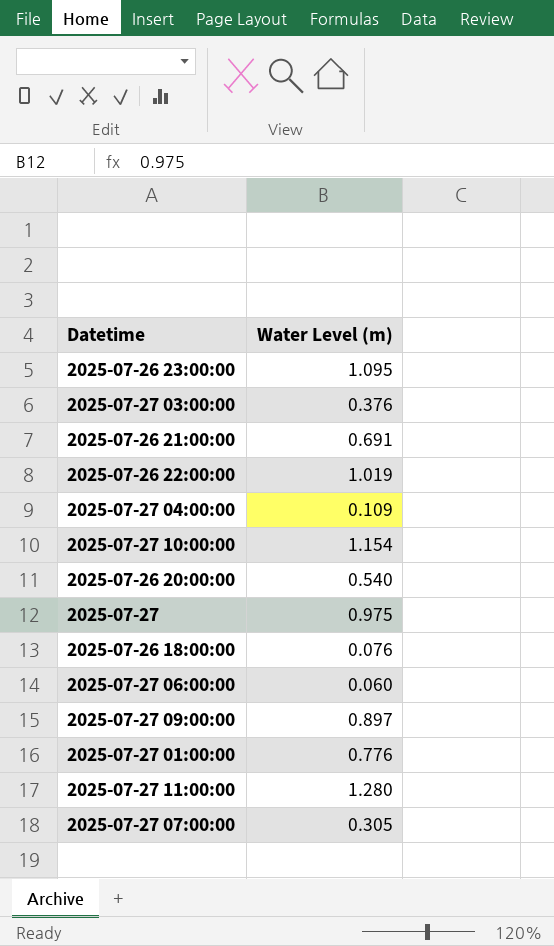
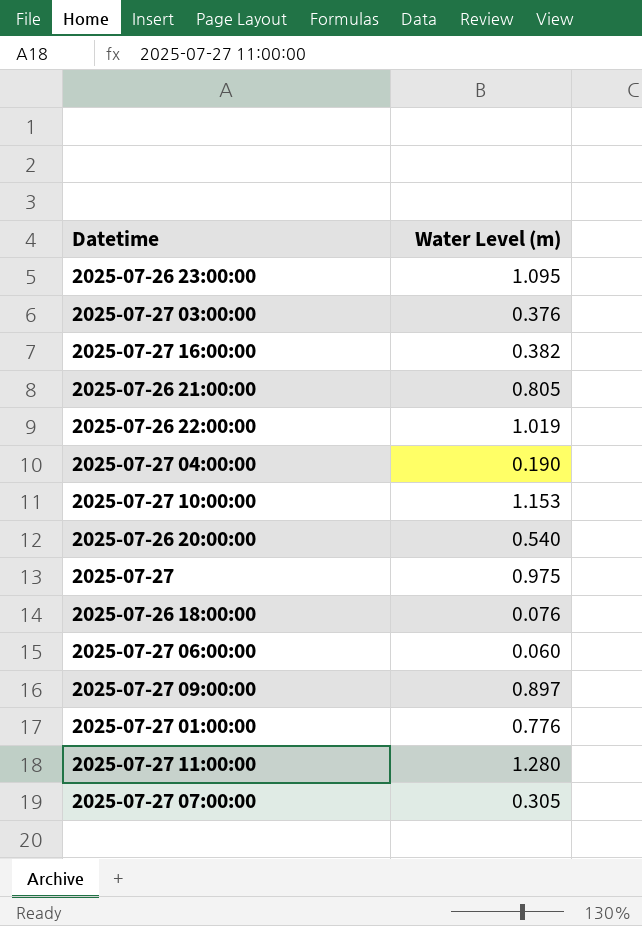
row 2025-07-27 16:00:00: none -> 0.382
2025-07-26 21:00:00 | Water Level (m): 0.691 -> 0.805
2025-07-27 04:00:00 | Water Level (m): 0.109 -> 0.190
2025-07-27 10:00:00 | Water Level (m): 1.154 -> 1.153

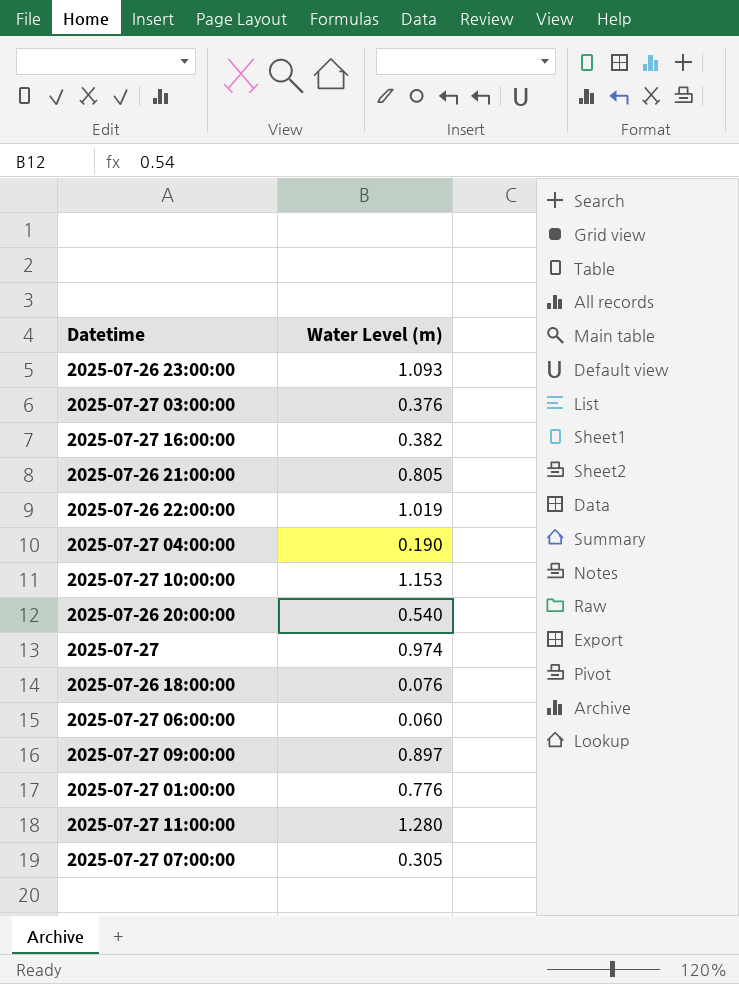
2025-07-26 23:00:00 | Water Level (m): 1.095 -> 1.093
2025-07-27 | Water Level (m): 0.975 -> 0.974

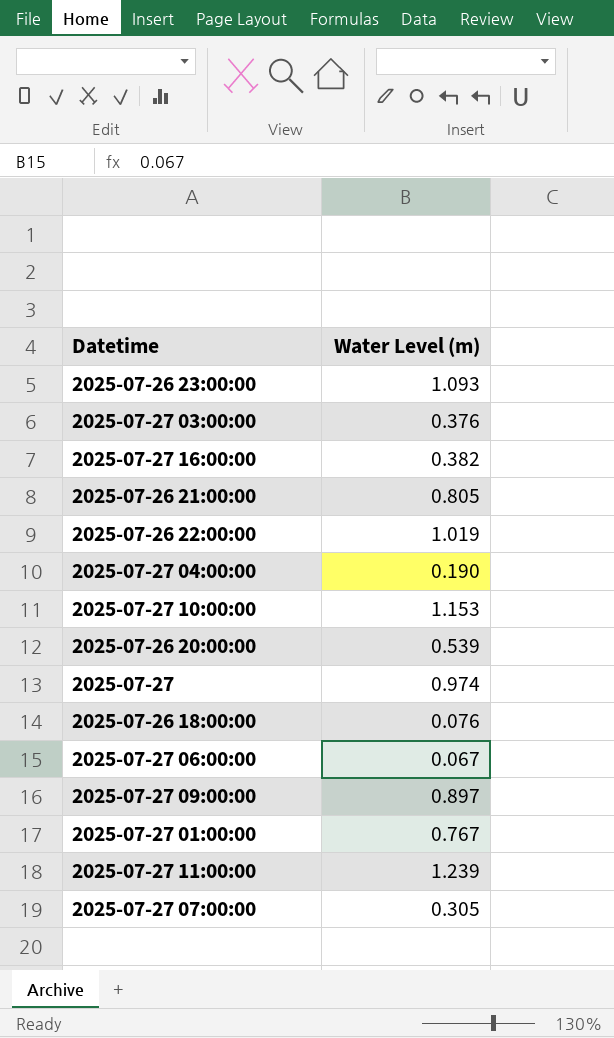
2025-07-26 20:00:00 | Water Level (m): 0.540 -> 0.539
2025-07-27 06:00:00 | Water Level (m): 0.060 -> 0.067
2025-07-27 01:00:00 | Water Level (m): 0.776 -> 0.767
2025-07-27 11:00:00 | Water Level (m): 1.280 -> 1.239

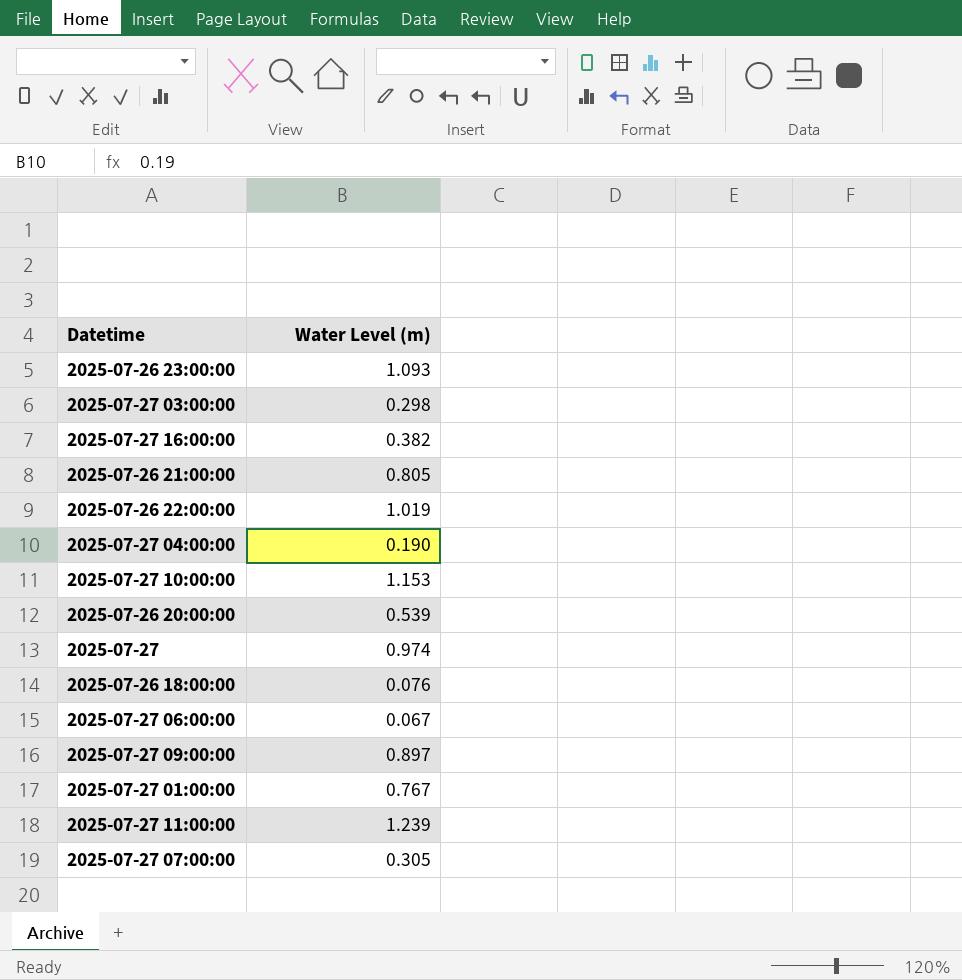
2025-07-27 03:00:00 | Water Level (m): 0.376 -> 0.298

